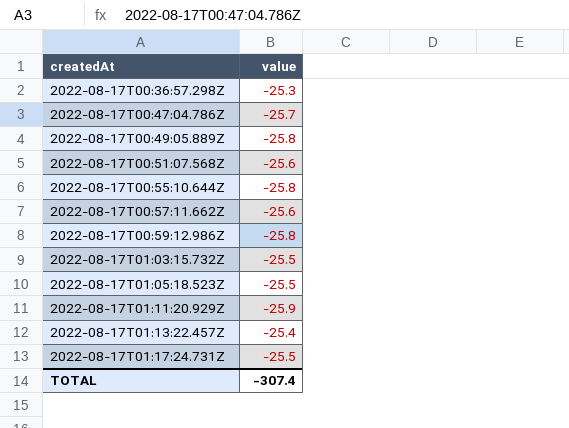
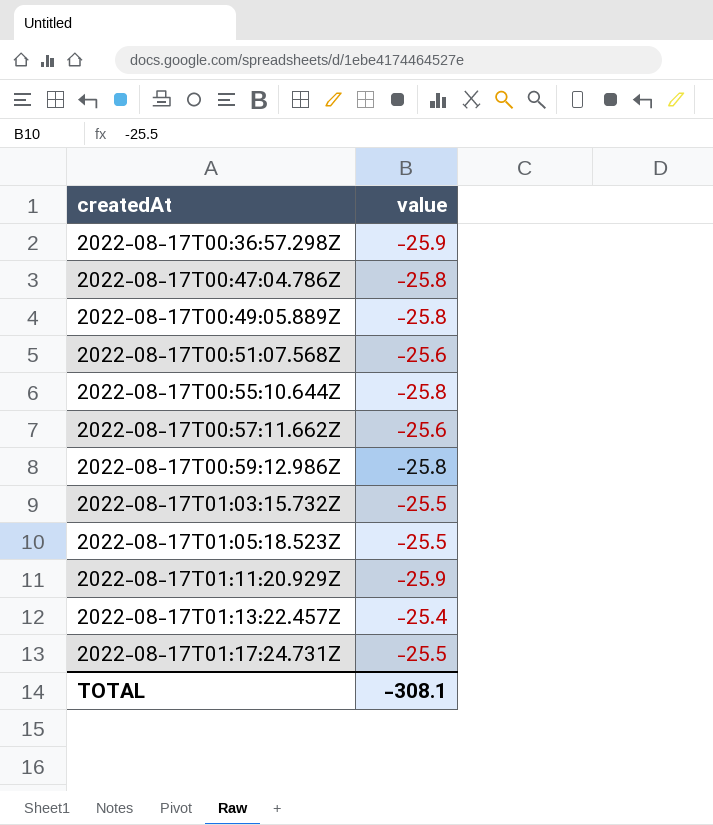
2022-08-17T00:36:57.298Z | value: -25.3 -> -25.9
2022-08-17T00:47:04.786Z | value: -25.7 -> -25.8
TOTAL | value: -307.4 -> -308.1

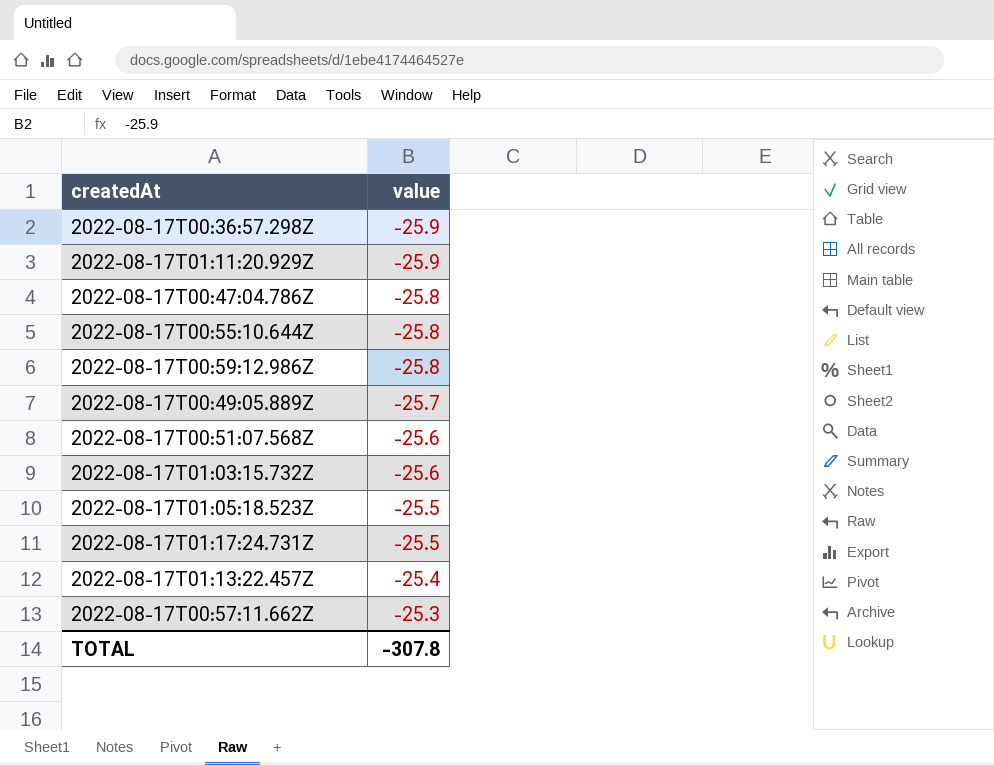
row order: createdAt ascending -> value ascending
2022-08-17T00:49:05.889Z | value: -25.8 -> -25.7
2022-08-17T01:03:15.732Z | value: -25.5 -> -25.6
2022-08-17T00:57:11.662Z | value: -25.6 -> -25.3
TOTAL | value: -308.1 -> -307.8

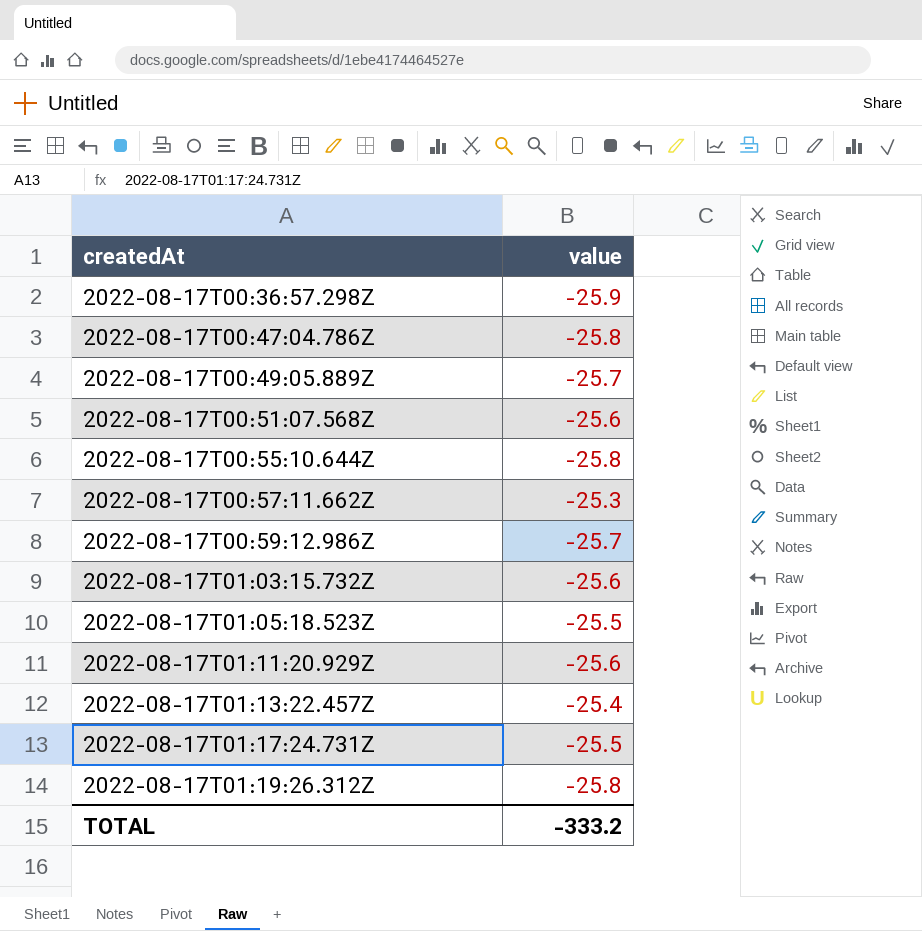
row order: value ascending -> createdAt ascending
2022-08-17T00:59:12.986Z | value: -25.8 -> -25.7
2022-08-17T01:11:20.929Z | value: -25.9 -> -25.6
row 2022-08-17T01:19:26.312Z: none -> -25.8
TOTAL | value: -307.8 -> -333.2

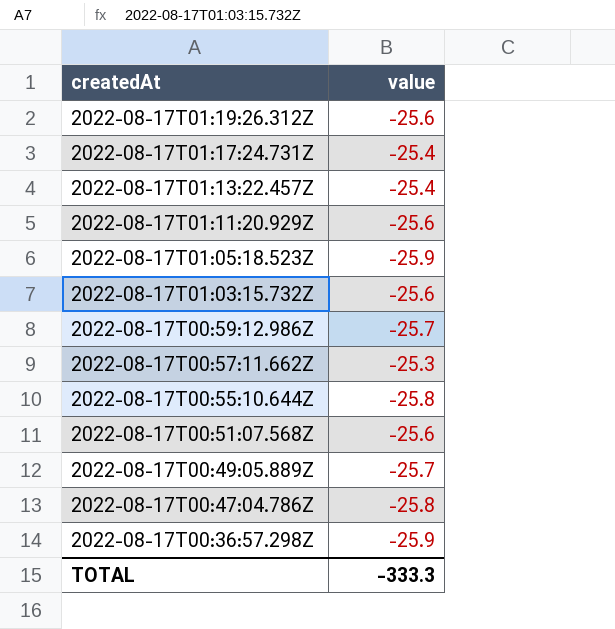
row order: createdAt ascending -> createdAt descending
2022-08-17T01:19:26.312Z | value: -25.8 -> -25.6
2022-08-17T01:17:24.731Z | value: -25.5 -> -25.4
2022-08-17T01:05:18.523Z | value: -25.5 -> -25.9
TOTAL | value: -333.2 -> -333.3

